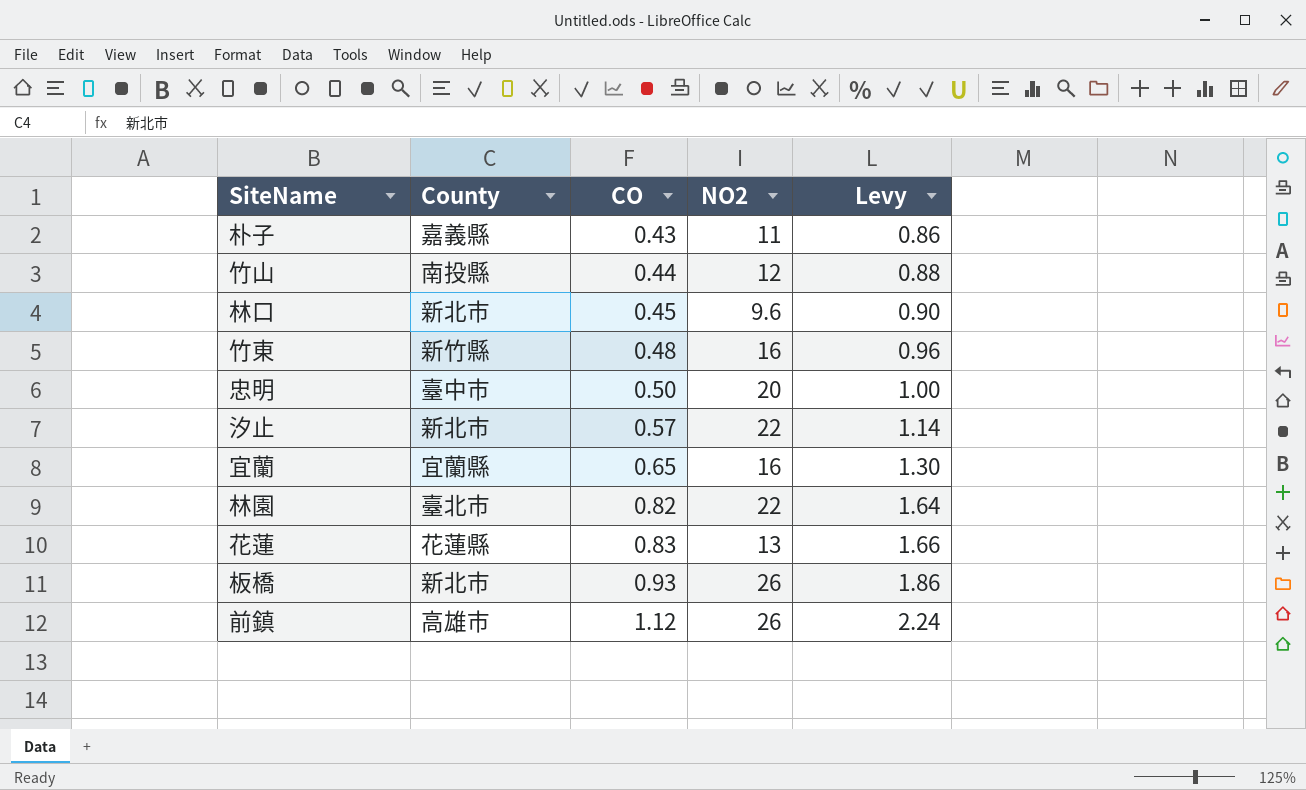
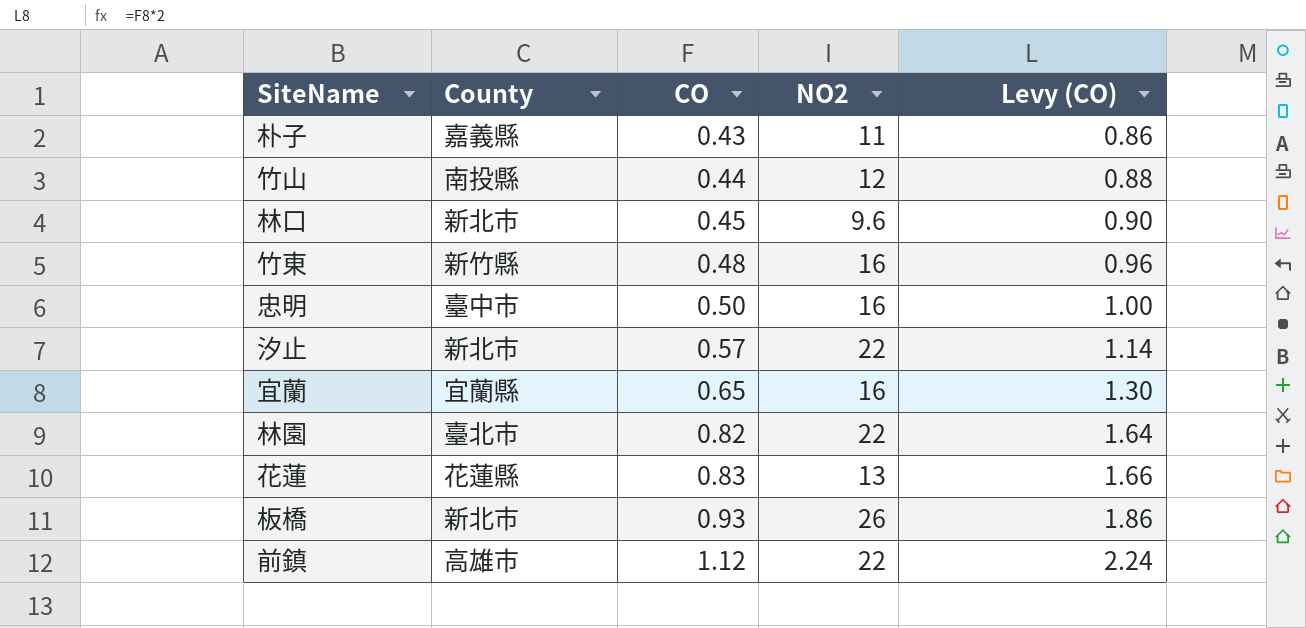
column name: Levy -> Levy (CO)
忠明 | NO2: 20 -> 16
前鎮 | NO2: 26 -> 22

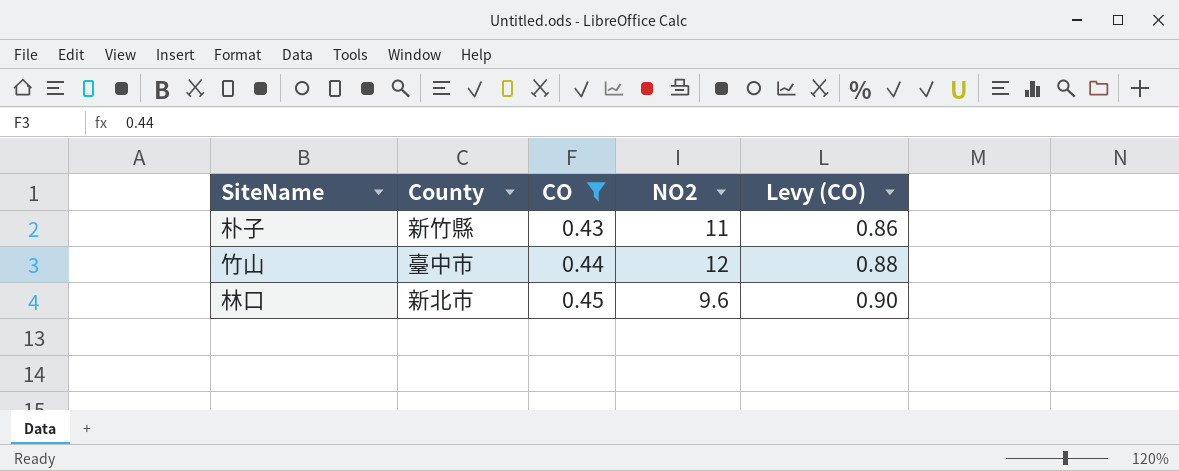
filter: none -> CO <= 0.45
朴子 | County: 嘉義縣 -> 新竹縣
竹山 | County: 南投縣 -> 臺中市

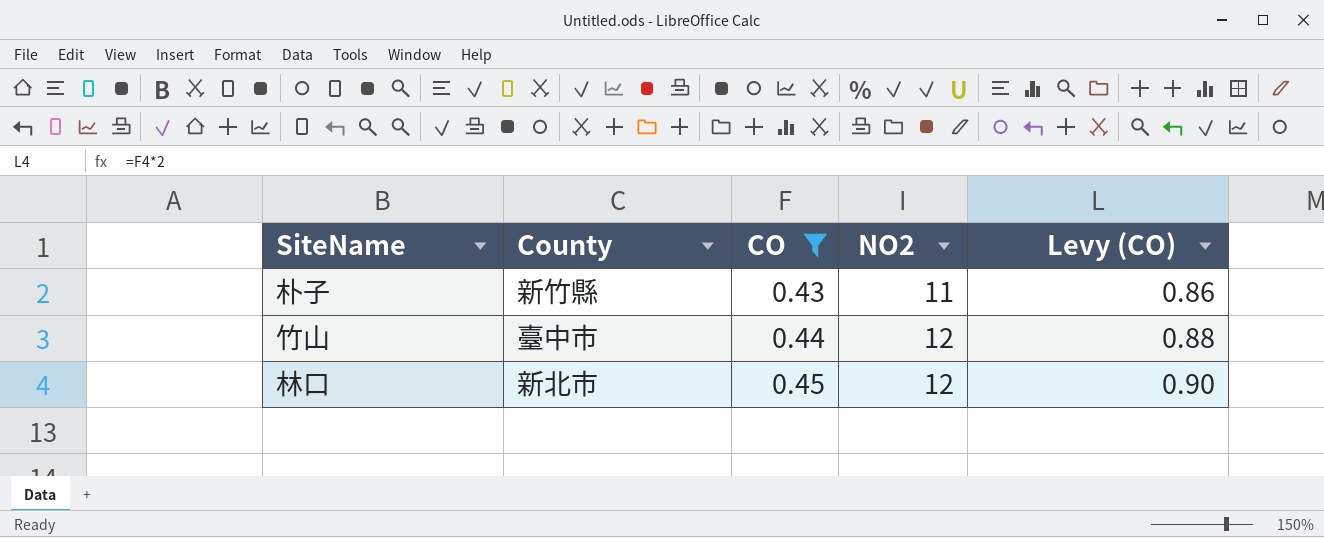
林口 | NO2: 9.6 -> 12

